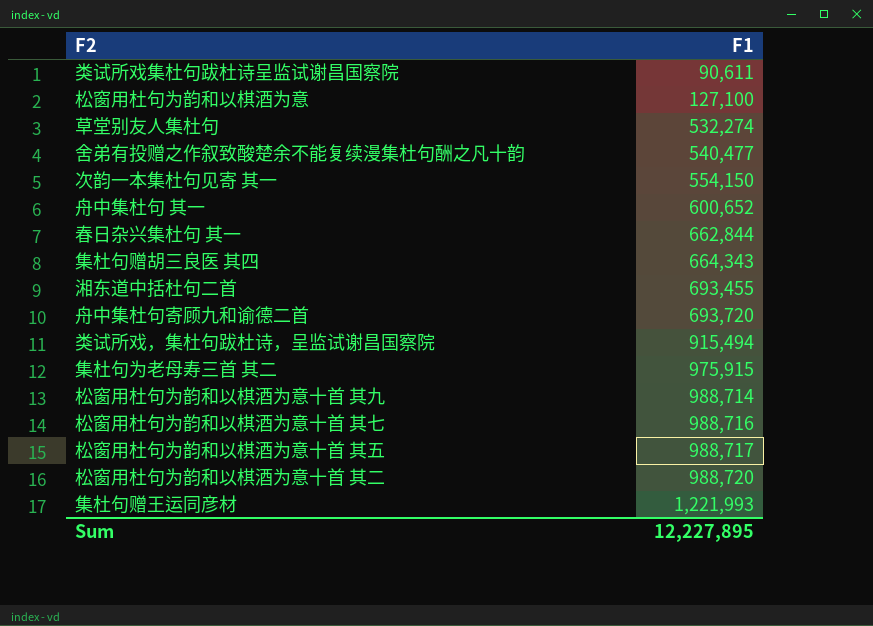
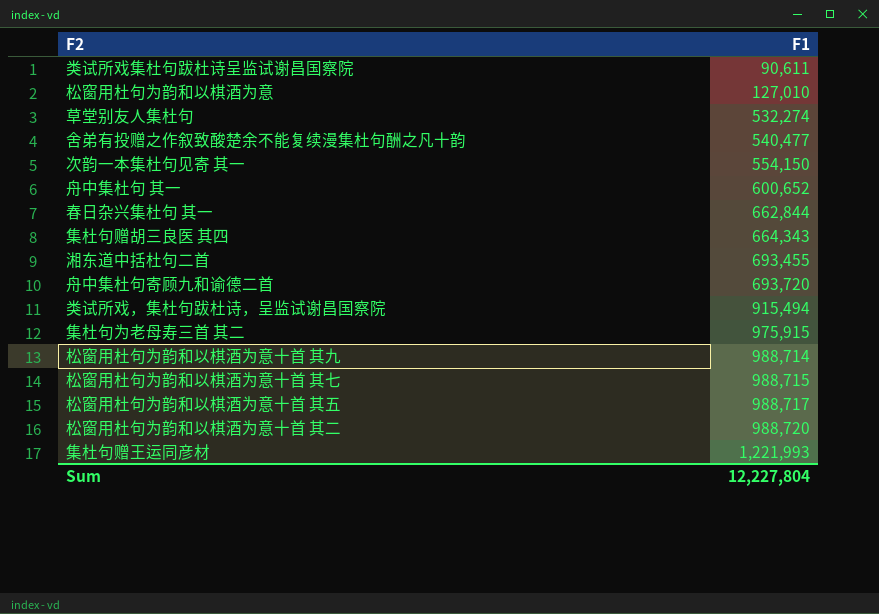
松窗用杜句为韵和以棋酒为意 | F1: 127,100 -> 127,010
松窗用杜句为韵和以棋酒为意十首 其七 | F1: 988,716 -> 988,715
Sum | F1: 12,227,895 -> 12,227,804

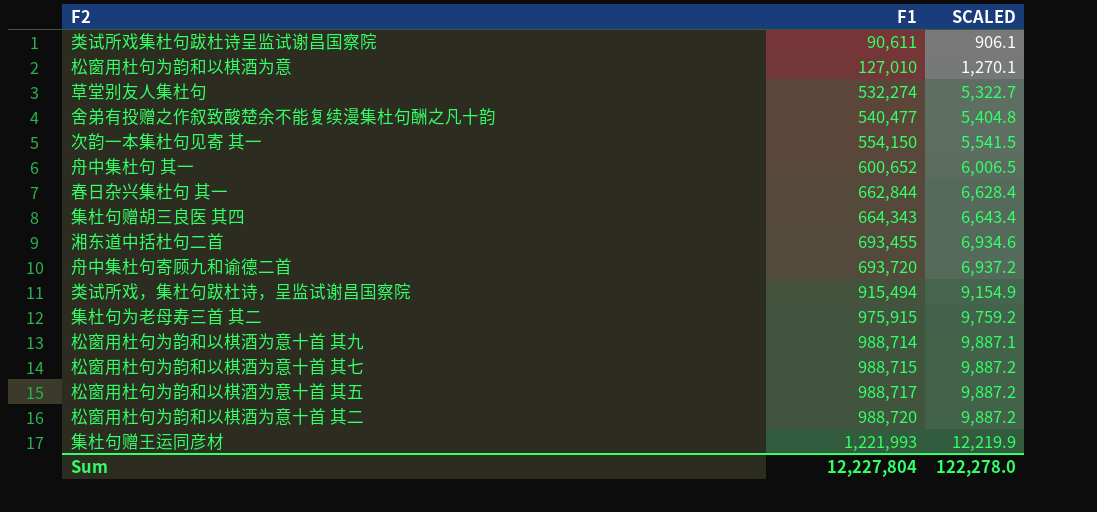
column SCALED | formula: none -> [F1] * 0.01

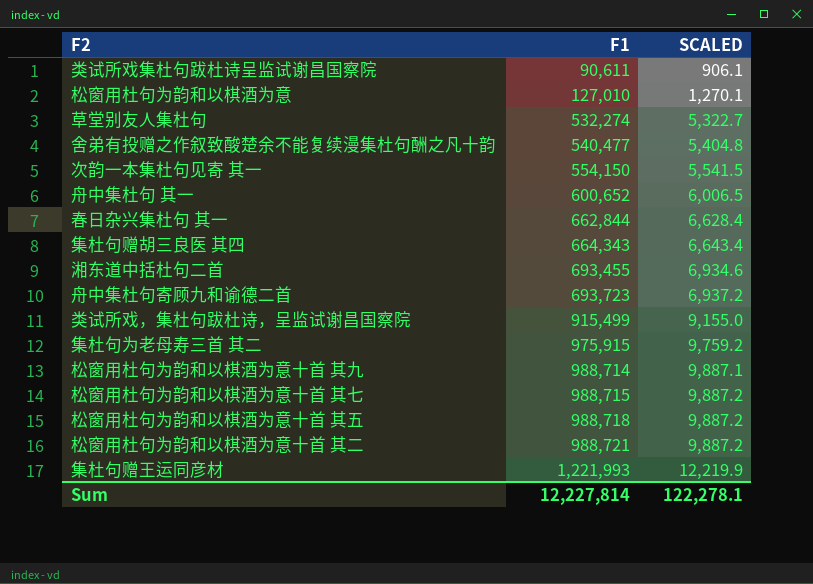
舟中集杜句寄顾九和谕德二首 | F1: 693,720 -> 693,723
类试所戏，集杜句跋杜诗，呈监试谢昌国察院 | F1: 915,494 -> 915,499
类试所戏，集杜句跋杜诗，呈监试谢昌国察院 | SCALED: 9,154.9 -> 9,155.0
松窗用杜句为韵和以棋酒为意十首 其五 | F1: 988,717 -> 988,718
松窗用杜句为韵和以棋酒为意十首 其二 | F1: 988,720 -> 988,721
Sum | F1: 12,227,804 -> 12,227,814
Sum | SCALED: 122,278.0 -> 122,278.1

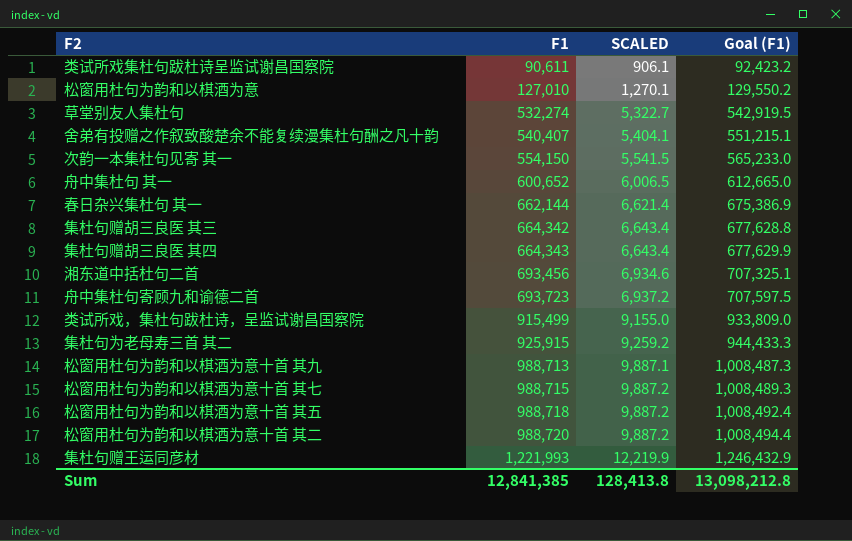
column Goal (F1) | formula: none -> [F1] * 1.02
舍弟有投赠之作叙致酸楚余不能复续漫集杜句酬之凡十韵 | F1: 540,477 -> 540,407
舍弟有投赠之作叙致酸楚余不能复续漫集杜句酬之凡十韵 | SCALED: 5,404.8 -> 5,404.1
春日杂兴集杜句 其一 | F1: 662,844 -> 662,144
春日杂兴集杜句 其一 | SCALED: 6,628.4 -> 6,621.4
row 集杜句赠胡三良医 其三: none -> 664,342 | 6,643.4 | 677,628.8
湘东道中括杜句二首 | F1: 693,455 -> 693,456
集杜句为老母寿三首 其二 | F1: 975,915 -> 925,915
集杜句为老母寿三首 其二 | SCALED: 9,759.2 -> 9,259.2
松窗用杜句为韵和以棋酒为意十首 其九 | F1: 988,714 -> 988,713
松窗用杜句为韵和以棋酒为意十首 其二 | F1: 988,721 -> 988,720
Sum | F1: 12,227,814 -> 12,841,385
Sum | SCALED: 122,278.1 -> 128,413.8

